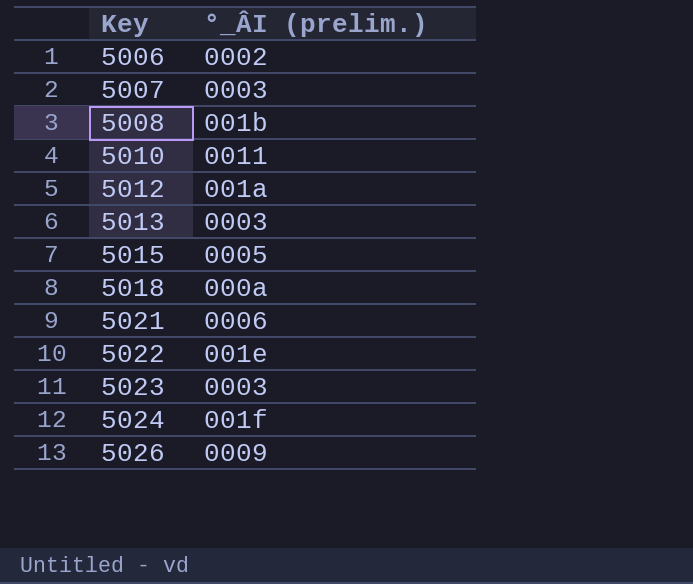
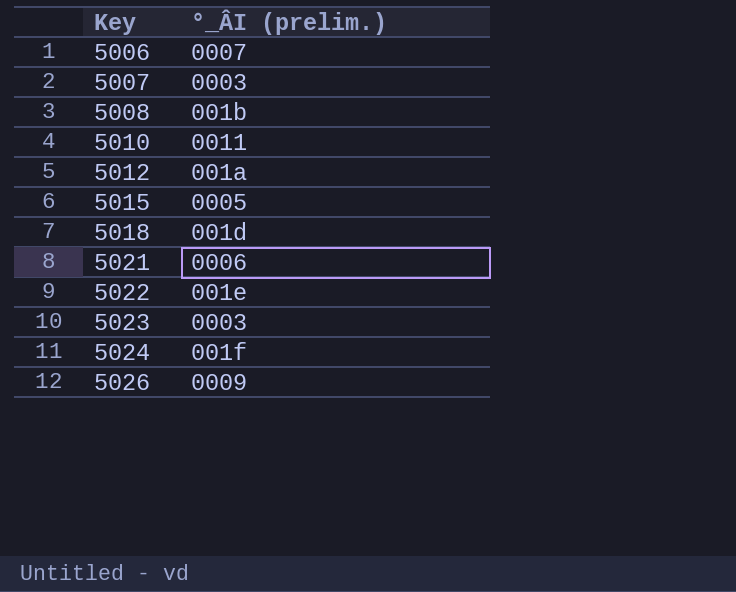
row 5013: 0003 -> none
5006 | °_ÂI (prelim.): 0002 -> 0007
5018 | °_ÂI (prelim.): 000a -> 001d

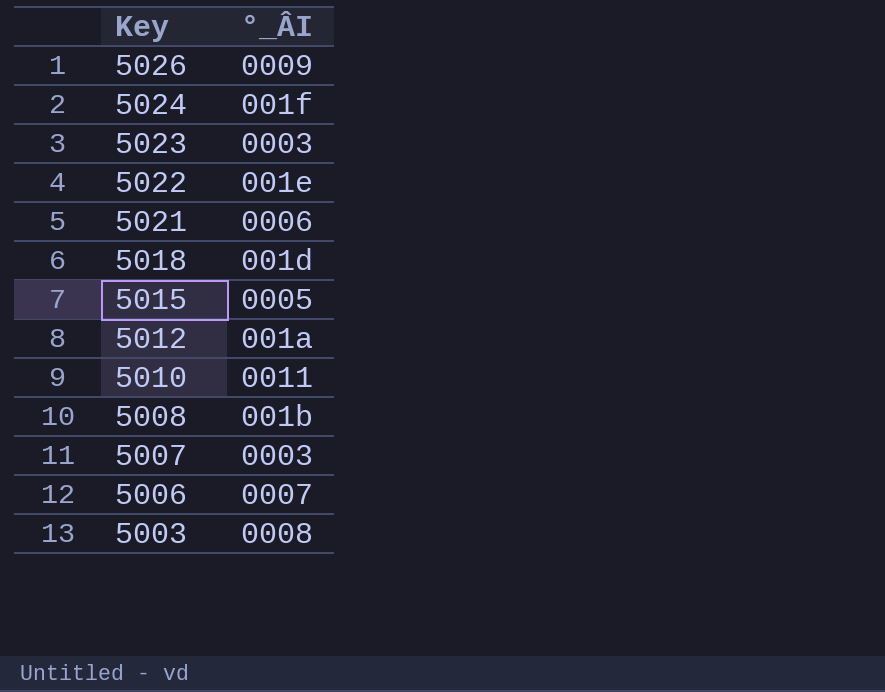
row order: Key ascending -> Key descending
column name: °_ÂI (prelim.) -> °_ÂI
row 5003: none -> 0008

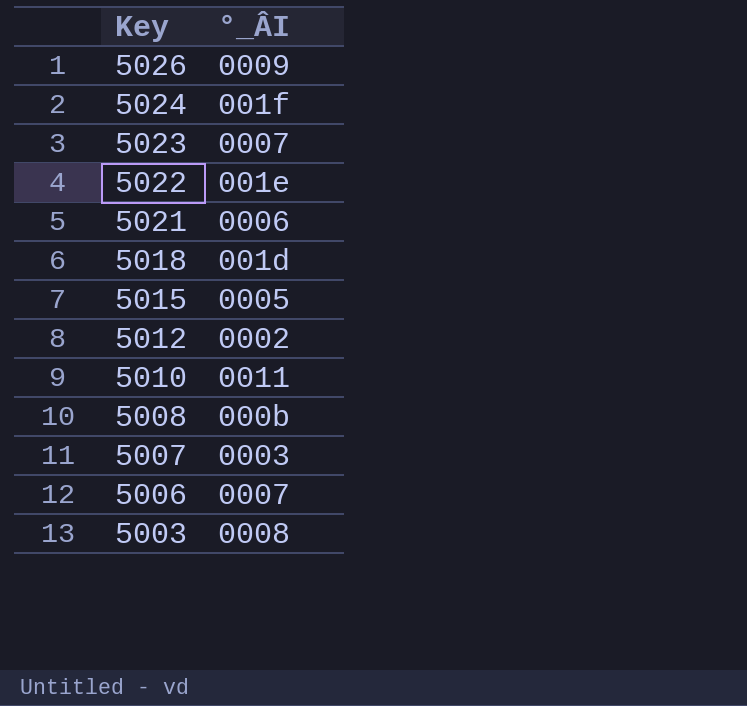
5023 | °_ÂI: 0003 -> 0007
5012 | °_ÂI: 001a -> 0002
5008 | °_ÂI: 001b -> 000b

